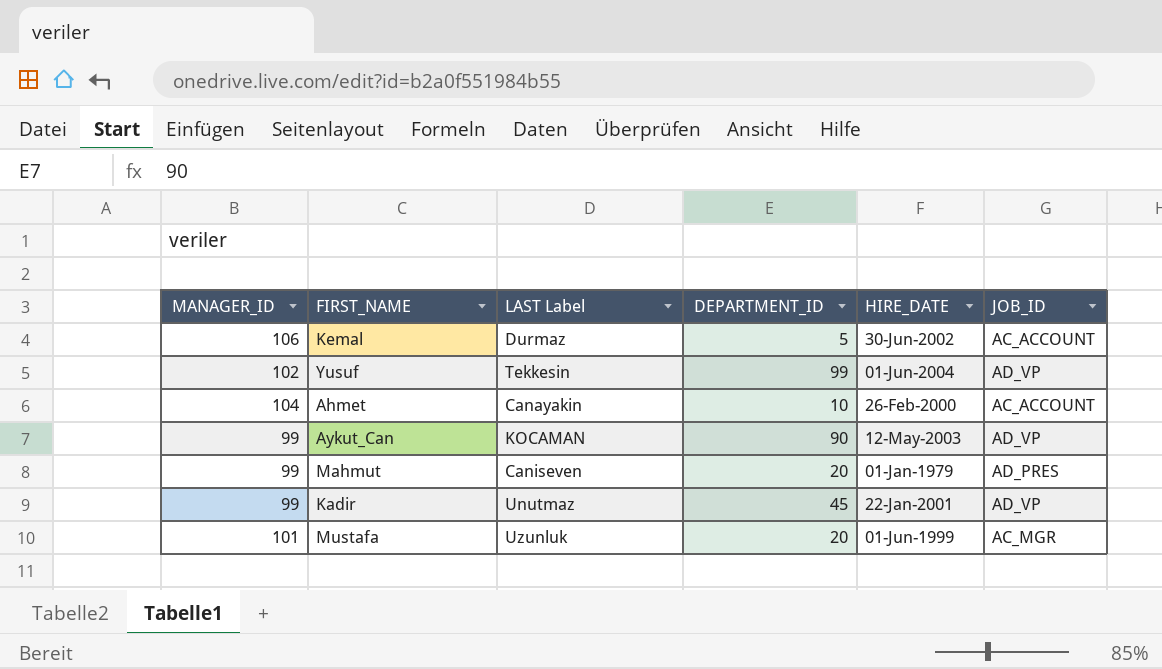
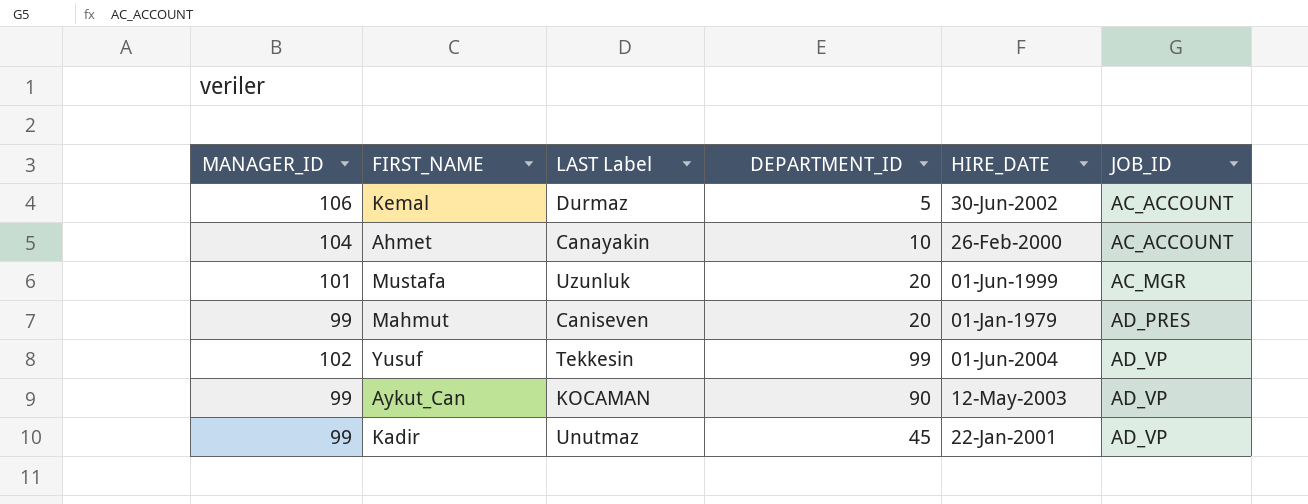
row order: none -> JOB_ID ascending

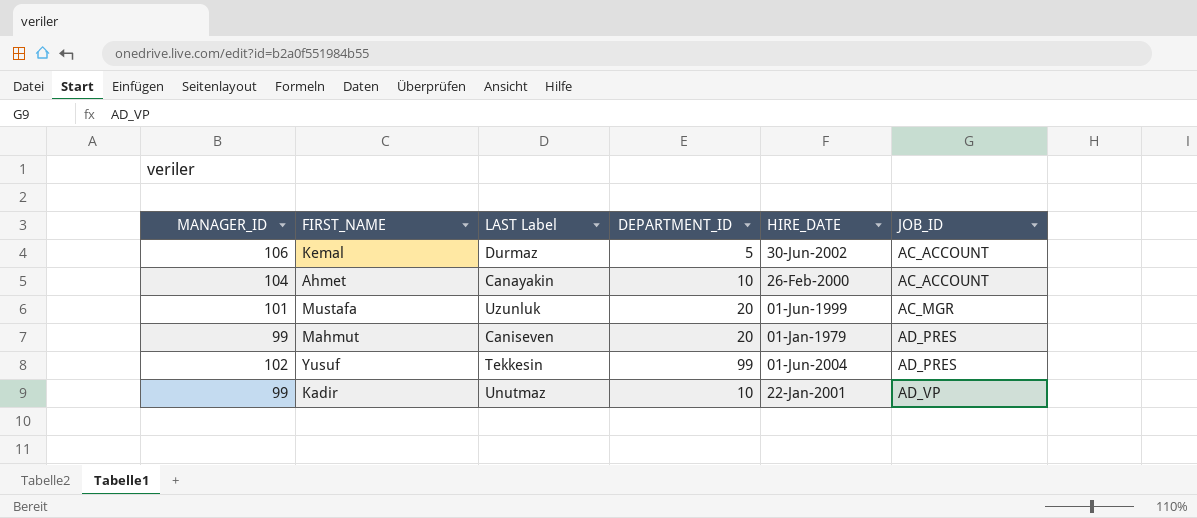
row Aykut_Can: 99 | KOCAMAN | 90 | 12-May-2003 | AD_VP -> none
Yusuf | JOB_ID: AD_VP -> AD_PRES
Kadir | DEPARTMENT_ID: 45 -> 10

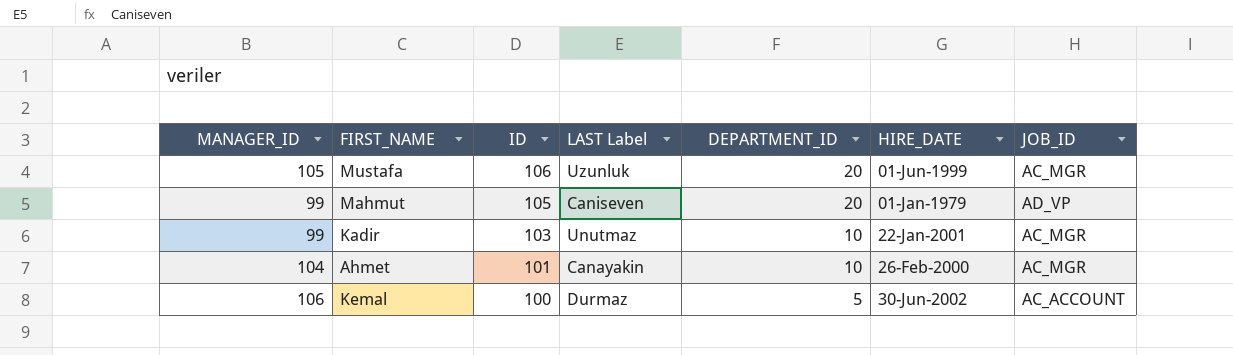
row order: JOB_ID ascending -> ID descending
column ID | position: none -> 3
row Yusuf: 102 | Tekkesin | 99 | 01-Jun-2004 | AD_PRES -> none
Mustafa | MANAGER_ID: 101 -> 105
Mahmut | JOB_ID: AD_PRES -> AD_VP
Kadir | JOB_ID: AD_VP -> AC_MGR
Ahmet | JOB_ID: AC_ACCOUNT -> AC_MGR

